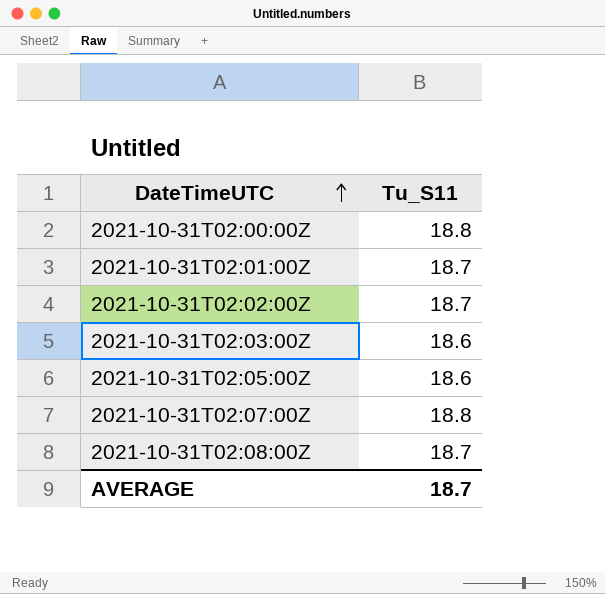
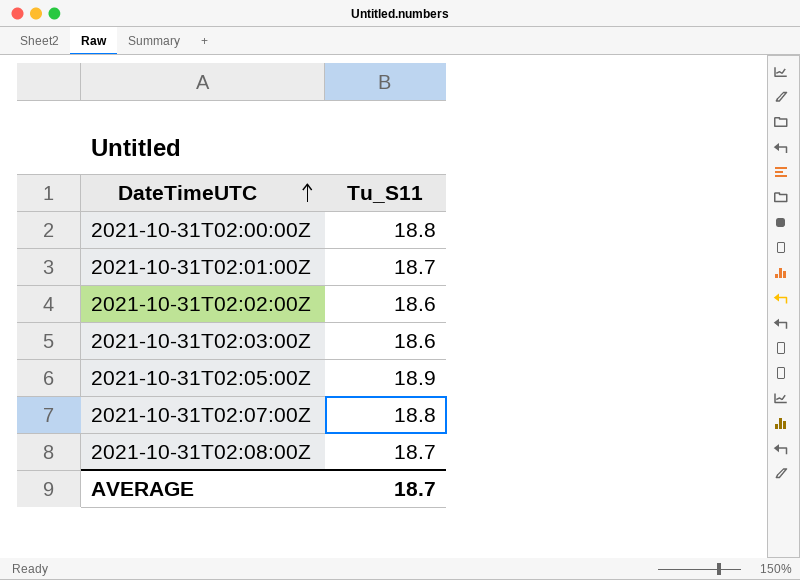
2021-10-31T02:02:00Z | Tu_S11: 18.7 -> 18.6
2021-10-31T02:05:00Z | Tu_S11: 18.6 -> 18.9

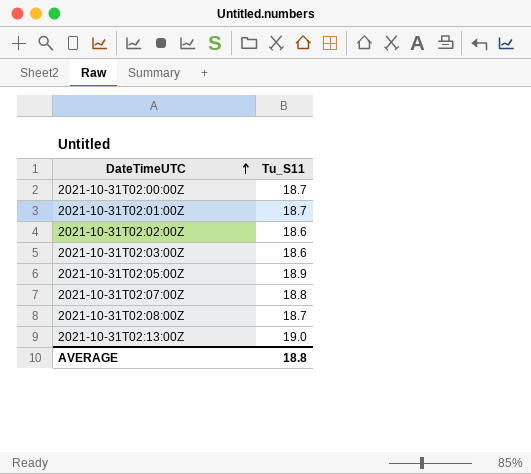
2021-10-31T02:00:00Z | Tu_S11: 18.8 -> 18.7
row 2021-10-31T02:13:00Z: none -> 19.0
AVERAGE | Tu_S11: 18.7 -> 18.8

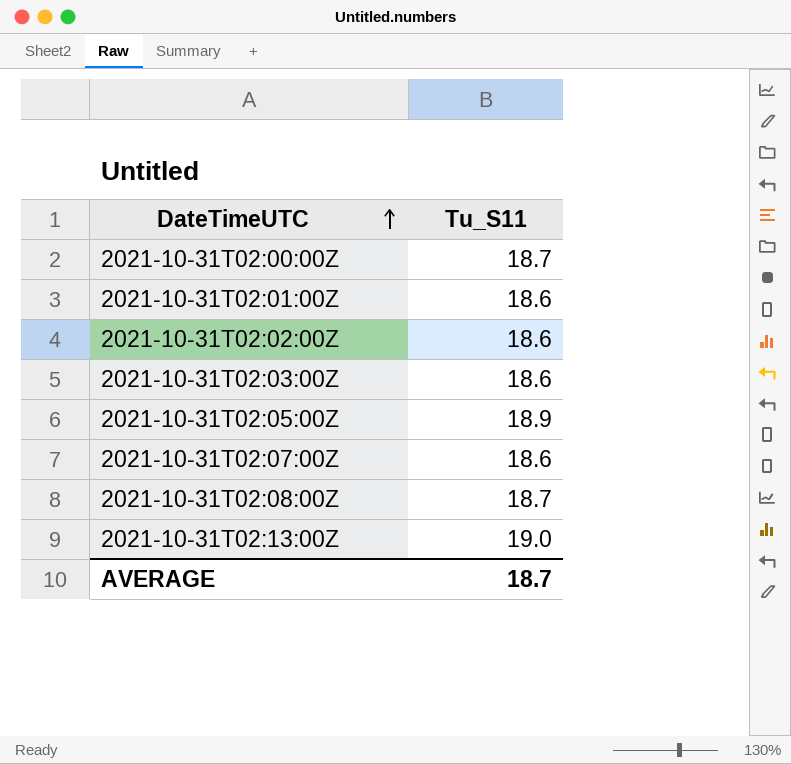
2021-10-31T02:01:00Z | Tu_S11: 18.7 -> 18.6
2021-10-31T02:07:00Z | Tu_S11: 18.8 -> 18.6
AVERAGE | Tu_S11: 18.8 -> 18.7

